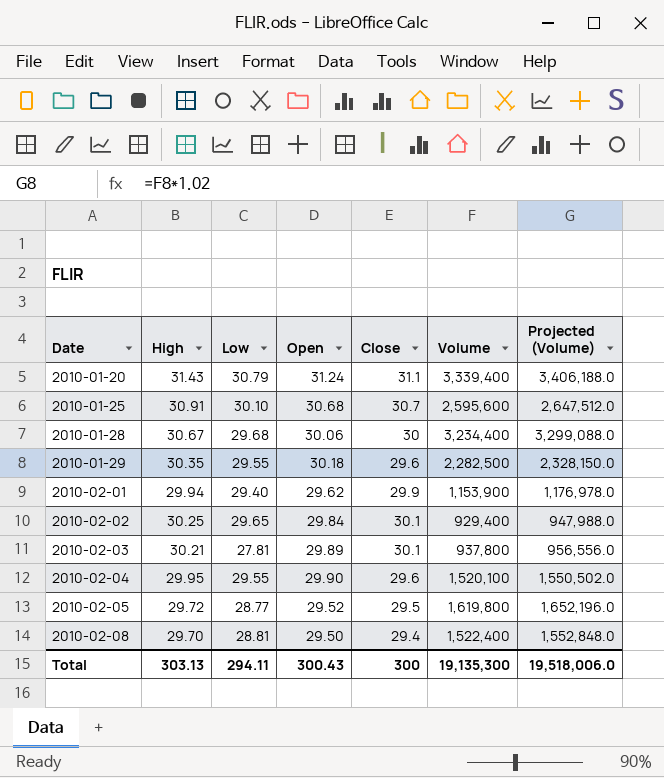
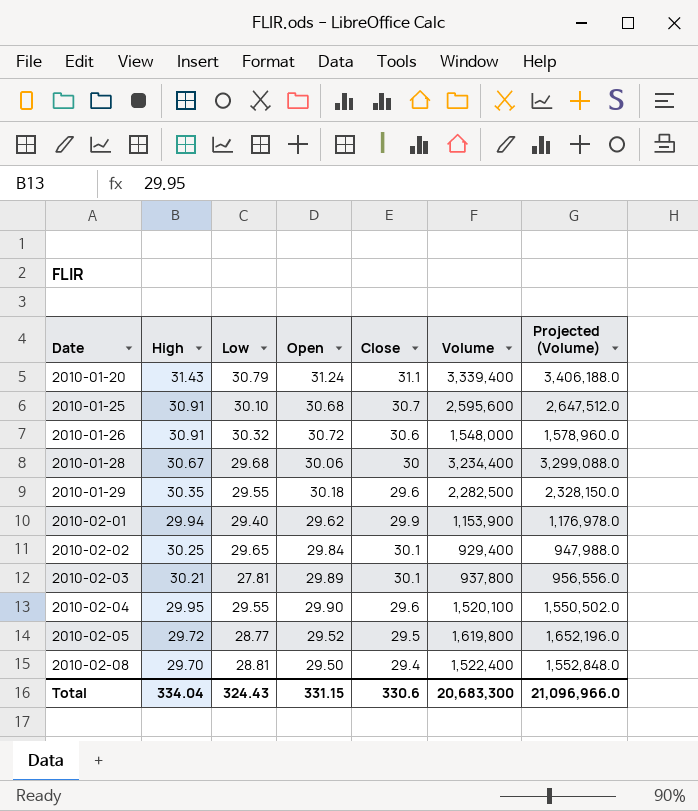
row 2010-01-26: none -> 30.91 | 30.32 | 30.72 | 30.6 | 1,548,000 | 1,578,960.0
Total | High: 303.13 -> 334.04
Total | Low: 294.11 -> 324.43
Total | Open: 300.43 -> 331.15
Total | Close: 300 -> 330.6
Total | Volume: 19,135,300 -> 20,683,300
Total | Projected (Volume): 19,518,006.0 -> 21,096,966.0

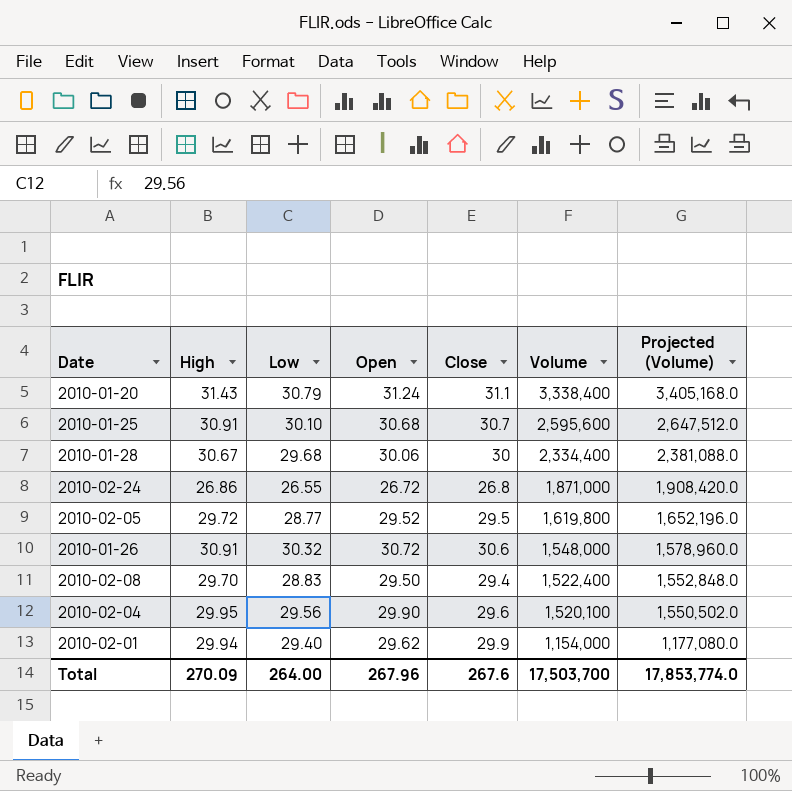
row order: Date ascending -> Volume descending
row 2010-01-29: 30.35 | 29.55 | 30.18 | 29.6 | 2,282,500 | 2,328,150.0 -> none
row 2010-02-02: 30.25 | 29.65 | 29.84 | 30.1 | 929,400 | 947,988.0 -> none
row 2010-02-03: 30.21 | 27.81 | 29.89 | 30.1 | 937,800 | 956,556.0 -> none
2010-01-20 | Volume: 3,339,400 -> 3,338,400
2010-01-20 | Projected (Volume): 3,406,188.0 -> 3,405,168.0
2010-01-28 | Volume: 3,234,400 -> 2,334,400
2010-01-28 | Projected (Volume): 3,299,088.0 -> 2,381,088.0
row 2010-02-24: none -> 26.86 | 26.55 | 26.72 | 26.8 | 1,871,000 | 1,908,420.0
2010-02-08 | Low: 28.81 -> 28.83
2010-02-04 | Low: 29.55 -> 29.56
2010-02-01 | Volume: 1,153,900 -> 1,154,000
2010-02-01 | Projected (Volume): 1,176,978.0 -> 1,177,080.0
Total | High: 334.04 -> 270.09
Total | Low: 324.43 -> 264.00
Total | Open: 331.15 -> 267.96
Total | Close: 330.6 -> 267.6
Total | Volume: 20,683,300 -> 17,503,700
Total | Projected (Volume): 21,096,966.0 -> 17,853,774.0

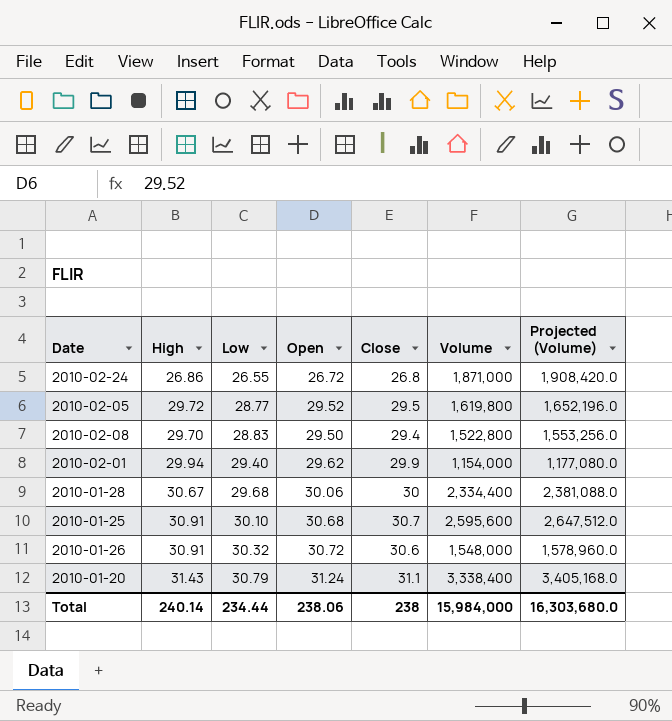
row order: Volume descending -> Low ascending
row 2010-02-04: 29.95 | 29.56 | 29.90 | 29.6 | 1,520,100 | 1,550,502.0 -> none
2010-02-08 | Volume: 1,522,400 -> 1,522,800
2010-02-08 | Projected (Volume): 1,552,848.0 -> 1,553,256.0
Total | High: 270.09 -> 240.14
Total | Low: 264.00 -> 234.44
Total | Open: 267.96 -> 238.06
Total | Close: 267.6 -> 238
Total | Volume: 17,503,700 -> 15,984,000
Total | Projected (Volume): 17,853,774.0 -> 16,303,680.0

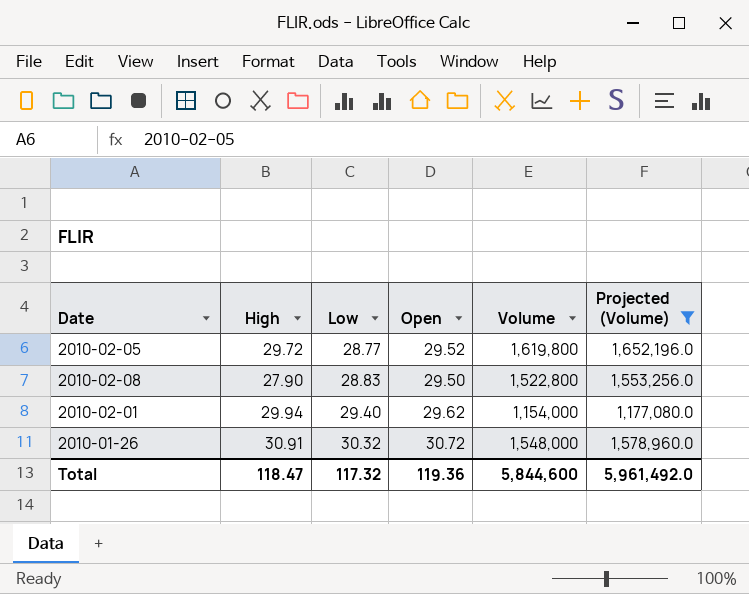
filter: none -> Projected (Volume) <= 1,652,196.0
column Close | position: 5 -> none
2010-02-08 | High: 29.70 -> 27.90
Total | High: 240.14 -> 118.47
Total | Low: 234.44 -> 117.32
Total | Open: 238.06 -> 119.36
Total | Volume: 15,984,000 -> 5,844,600
Total | Projected (Volume): 16,303,680.0 -> 5,961,492.0

